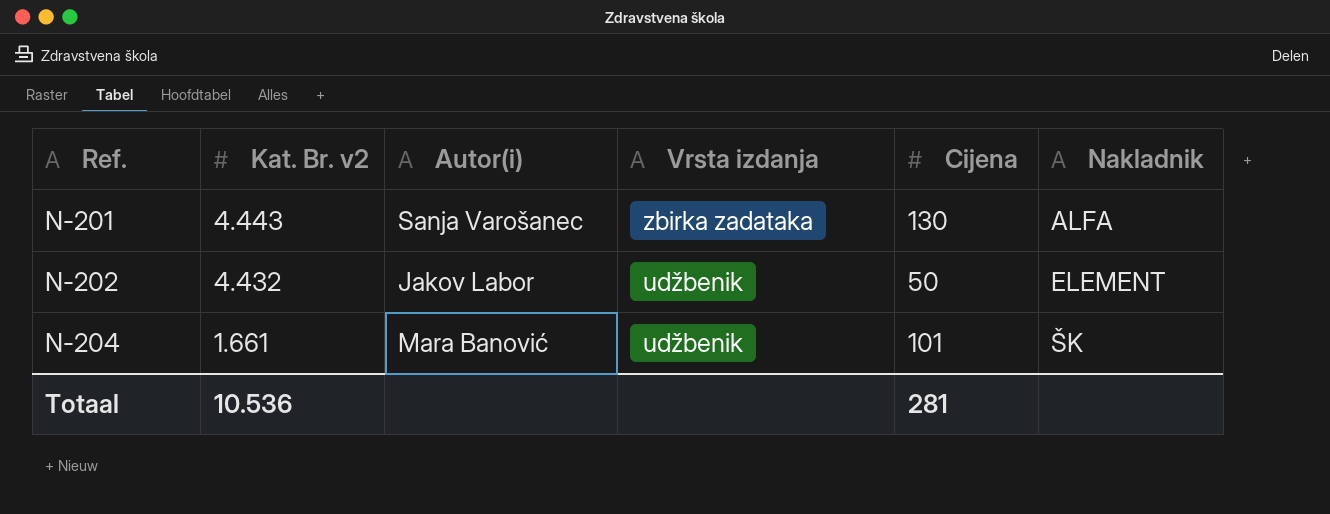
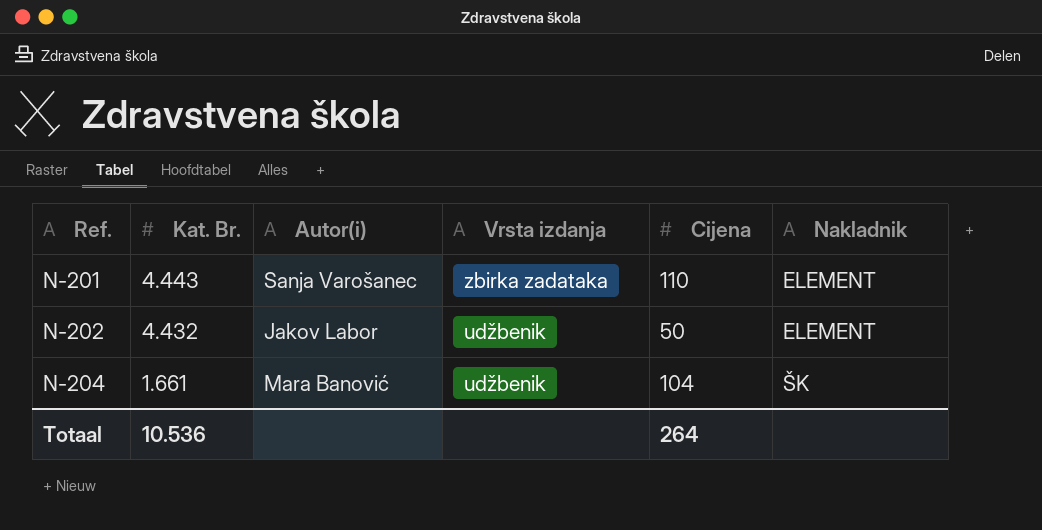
column name: Kat. Br. v2 -> Kat. Br.
N-201 | Cijena: 130 -> 110
N-201 | Nakladnik: ALFA -> ELEMENT
N-204 | Cijena: 101 -> 104
Totaal | Cijena: 281 -> 264

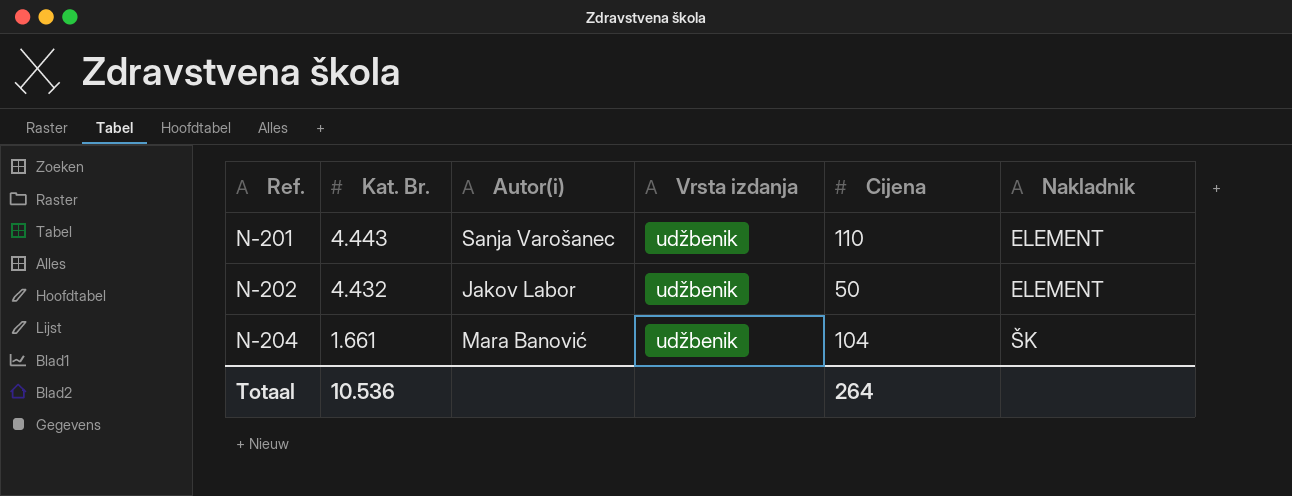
N-201 | Vrsta izdanja: zbirka zadataka -> udžbenik

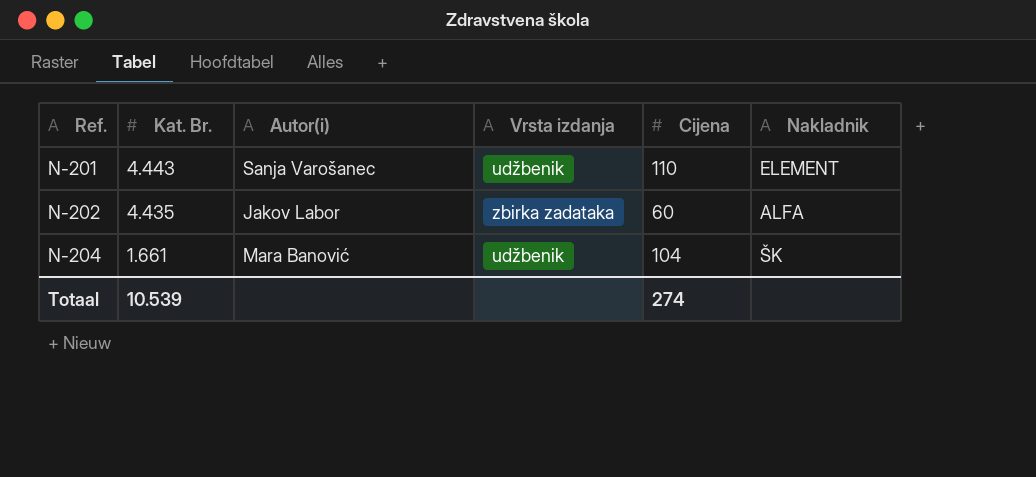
N-202 | Kat. Br.: 4.432 -> 4.435
N-202 | Vrsta izdanja: udžbenik -> zbirka zadataka
N-202 | Cijena: 50 -> 60
N-202 | Nakladnik: ELEMENT -> ALFA
Totaal | Kat. Br.: 10.536 -> 10.539
Totaal | Cijena: 264 -> 274

